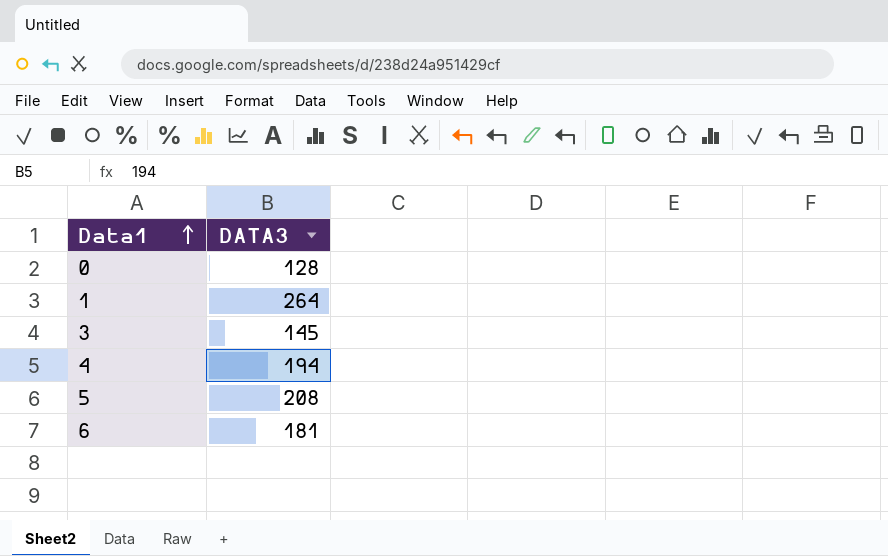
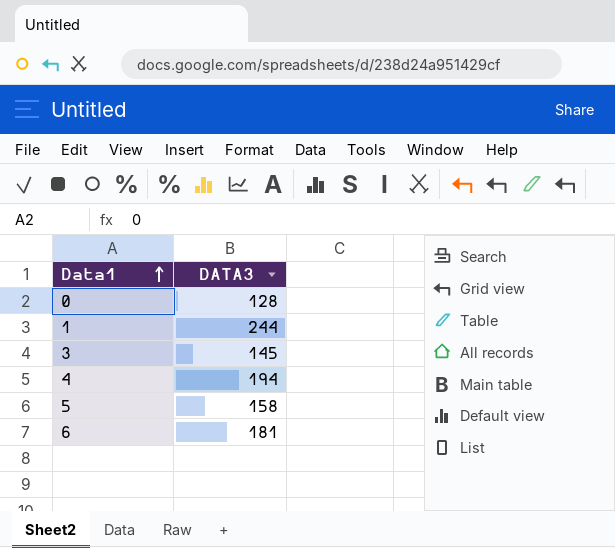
1 | DATA3: 264 -> 244
5 | DATA3: 208 -> 158

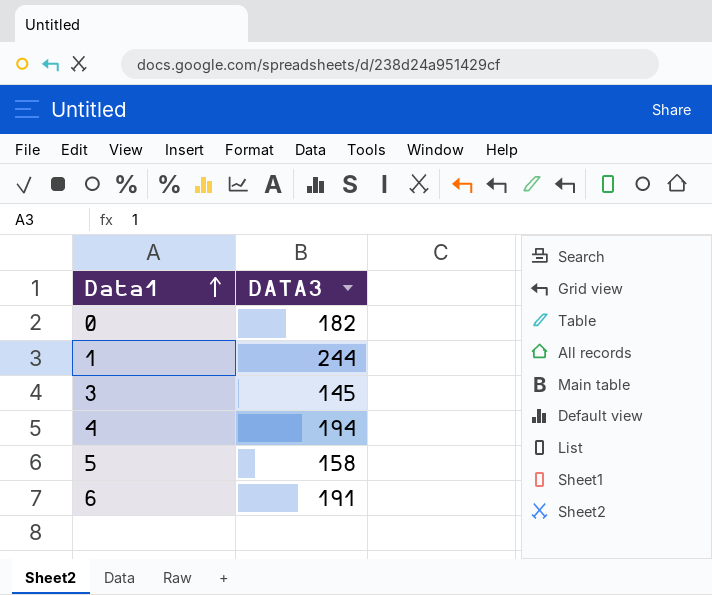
0 | DATA3: 128 -> 182
6 | DATA3: 181 -> 191

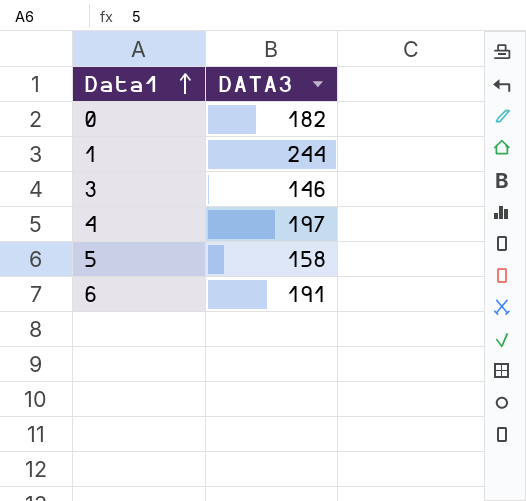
3 | DATA3: 145 -> 146
4 | DATA3: 194 -> 197

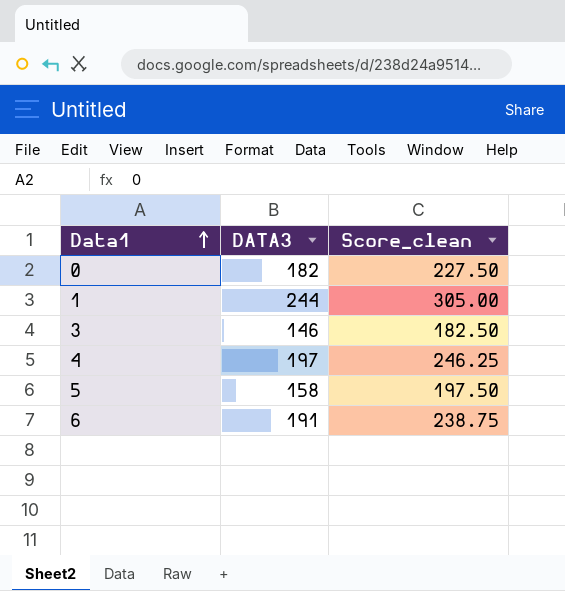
column Score_clean | formula: none -> [DATA3] * 1.25

